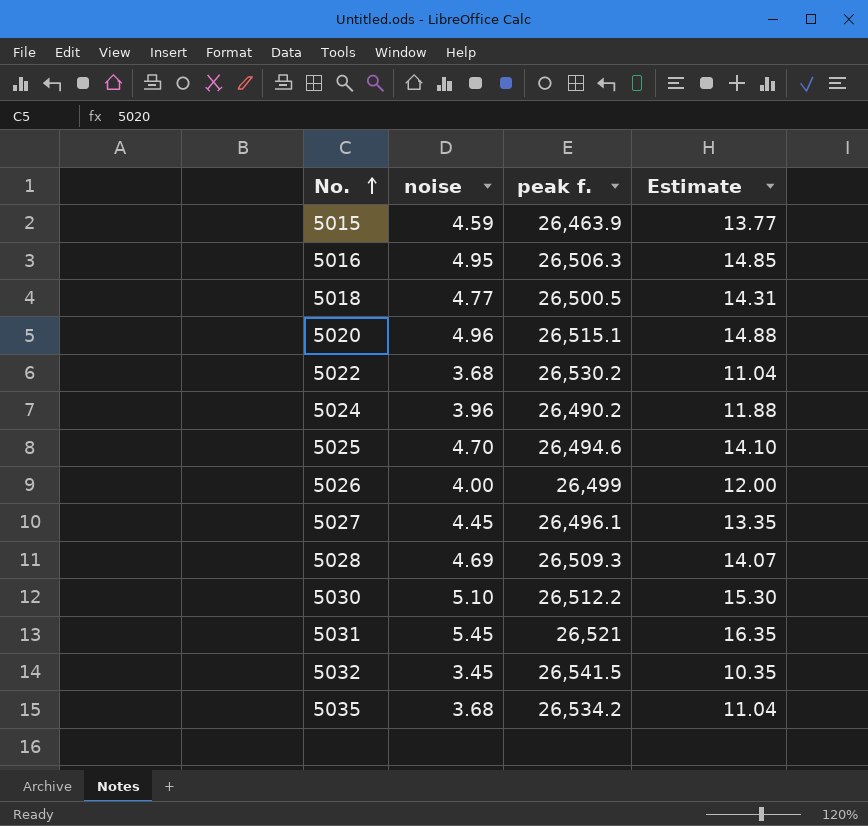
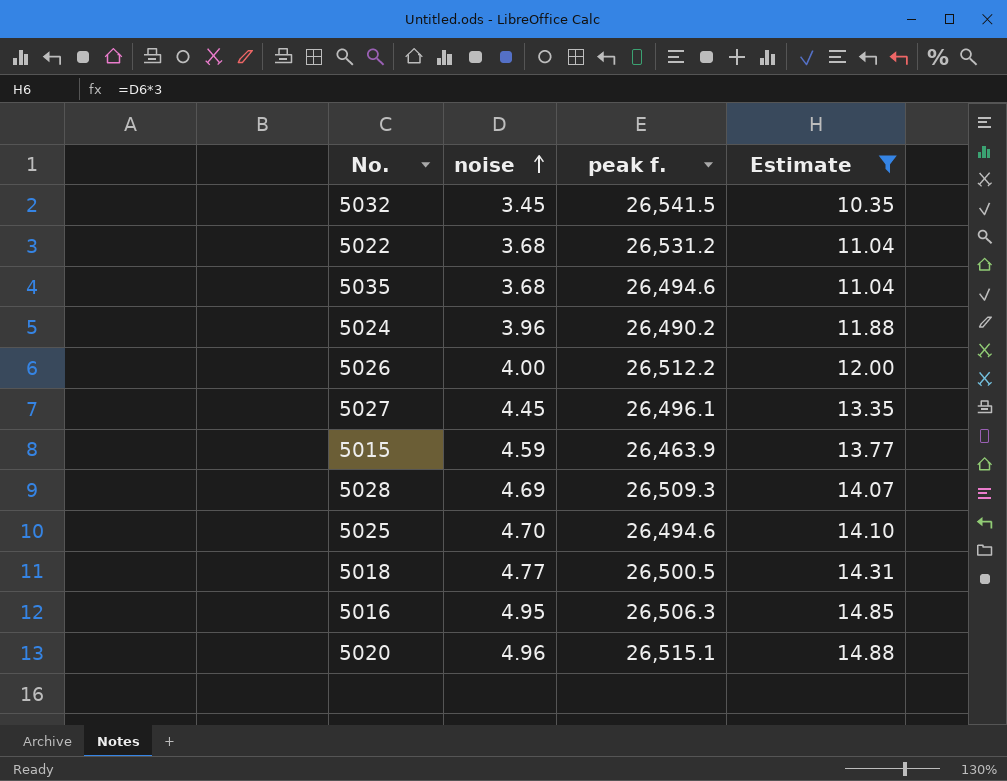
filter: none -> Estimate <= 14.88
row order: No. ascending -> noise ascending
5022 | peak f.: 26,530.2 -> 26,531.2
5035 | peak f.: 26,534.2 -> 26,494.6
5026 | peak f.: 26,499 -> 26,512.2

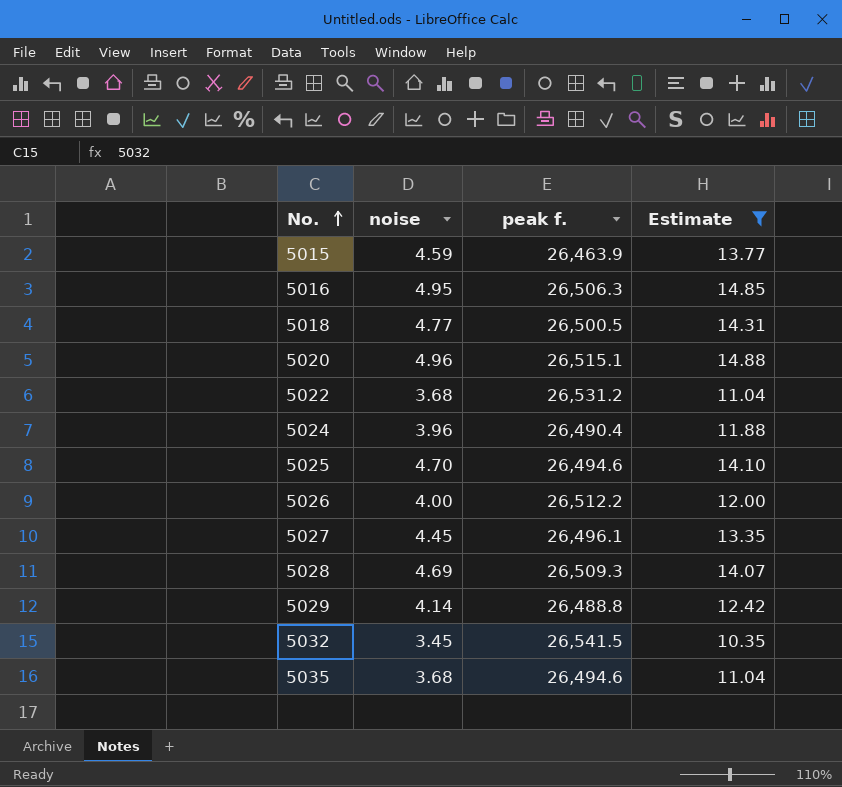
row order: noise ascending -> No. ascending
5024 | peak f.: 26,490.2 -> 26,490.4
row 5029: none -> 4.14 | 26,488.8 | 12.42

